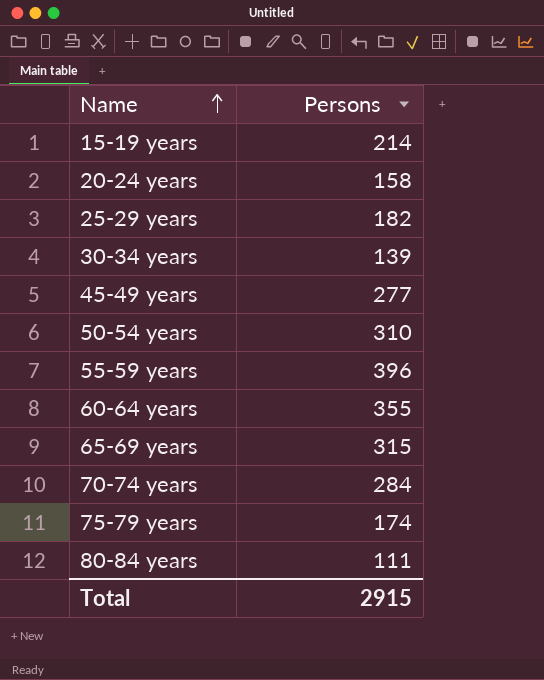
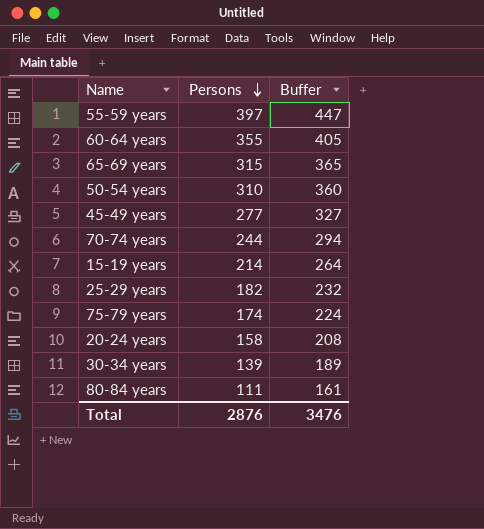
row order: Name ascending -> Persons descending
column Buffer | formula: none -> [Persons] + 50
55-59 years | Persons: 396 -> 397
70-74 years | Persons: 284 -> 244
Total | Persons: 2915 -> 2876

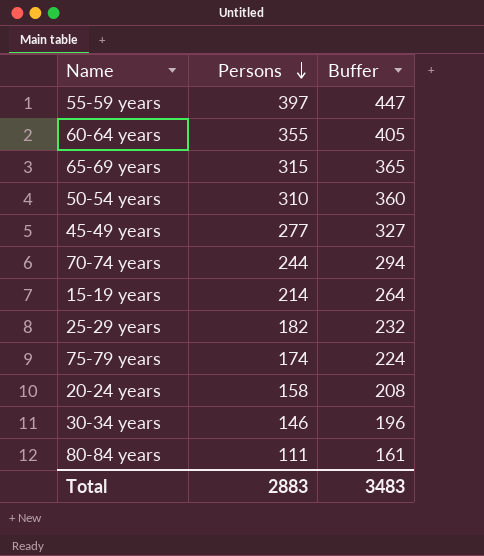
30-34 years | Persons: 139 -> 146
30-34 years | Buffer: 189 -> 196
Total | Persons: 2876 -> 2883
Total | Buffer: 3476 -> 3483

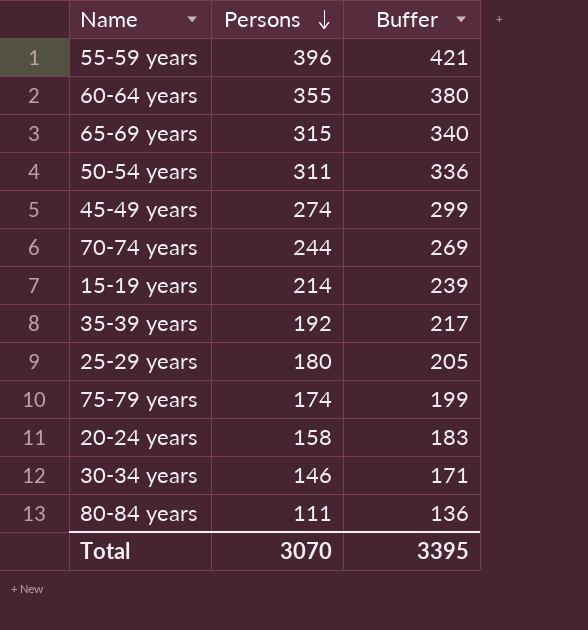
column Buffer | formula: [Persons] + 50 -> [Persons] + 25
55-59 years | Persons: 397 -> 396
50-54 years | Persons: 310 -> 311
45-49 years | Persons: 277 -> 274
row 35-39 years: none -> 192 | 217
25-29 years | Persons: 182 -> 180
Total | Persons: 2883 -> 3070
Total | Buffer: 3483 -> 3395

